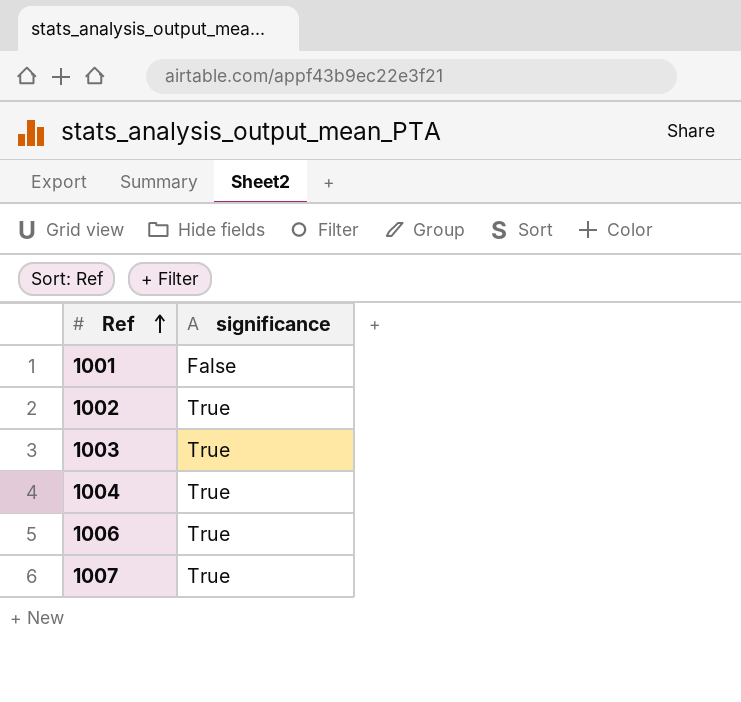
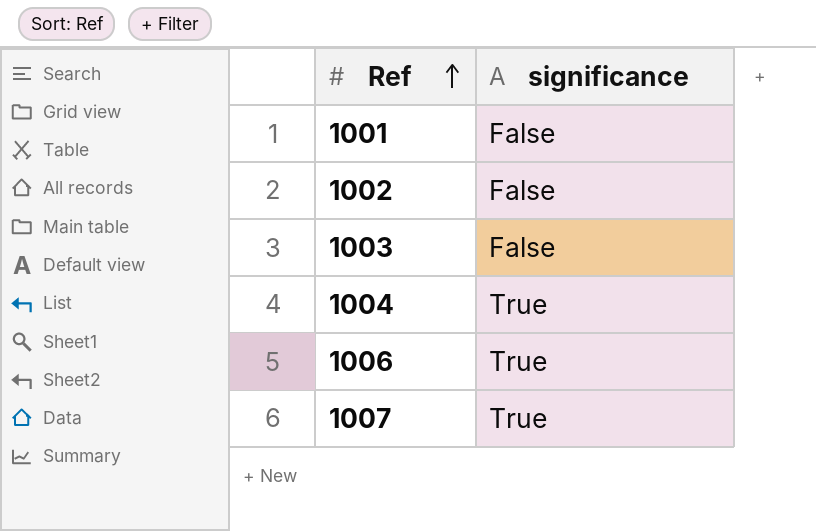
1002 | significance: True -> False
1003 | significance: True -> False

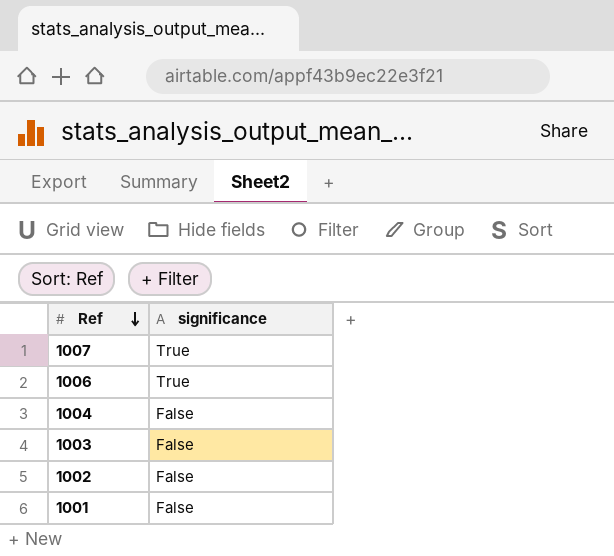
row order: Ref ascending -> Ref descending
1004 | significance: True -> False

